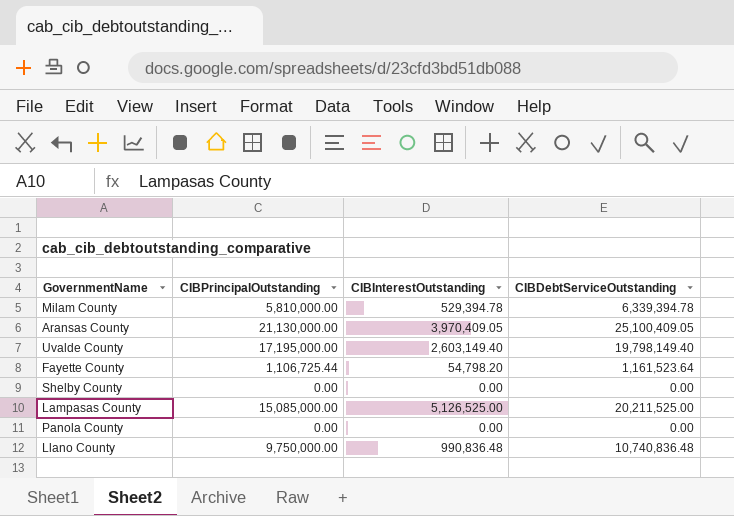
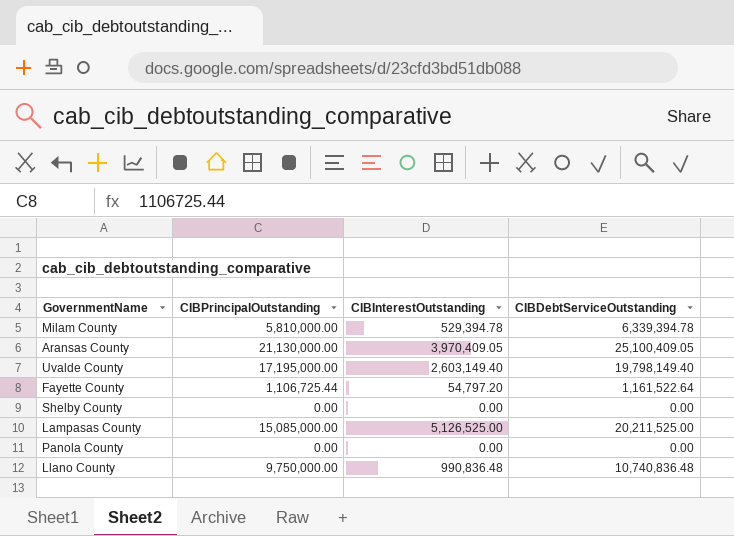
Fayette County | CIBInterestOutstanding: 54,798.20 -> 54,797.20
Fayette County | CIBDebtServiceOutstanding: 1,161,523.64 -> 1,161,522.64

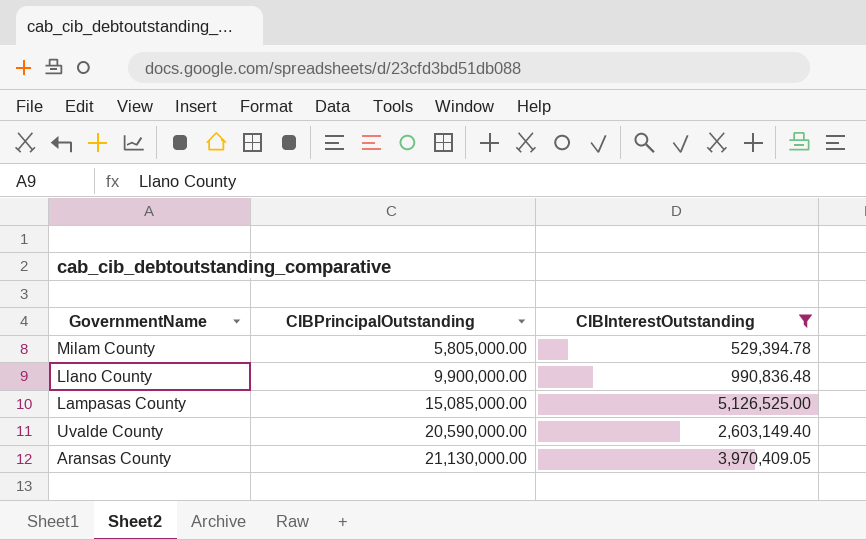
filter: none -> CIBInterestOutstanding >= 529,394.78
row order: none -> CIBPrincipalOutstanding ascending
column CIBDebtServiceOutstanding | formula: [CIBPrincipalOutstanding] + [CIBInterestOutstanding] -> none
Milam County | CIBPrincipalOutstanding: 5,810,000.00 -> 5,805,000.00
Llano County | CIBPrincipalOutstanding: 9,750,000.00 -> 9,900,000.00
Uvalde County | CIBPrincipalOutstanding: 17,195,000.00 -> 20,590,000.00

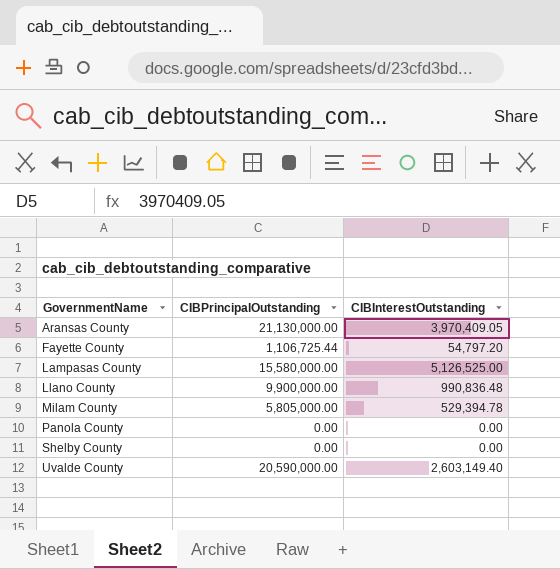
filter: CIBInterestOutstanding >= 529,394.78 -> none
row order: CIBPrincipalOutstanding ascending -> GovernmentName ascending
Lampasas County | CIBPrincipalOutstanding: 15,085,000.00 -> 15,580,000.00

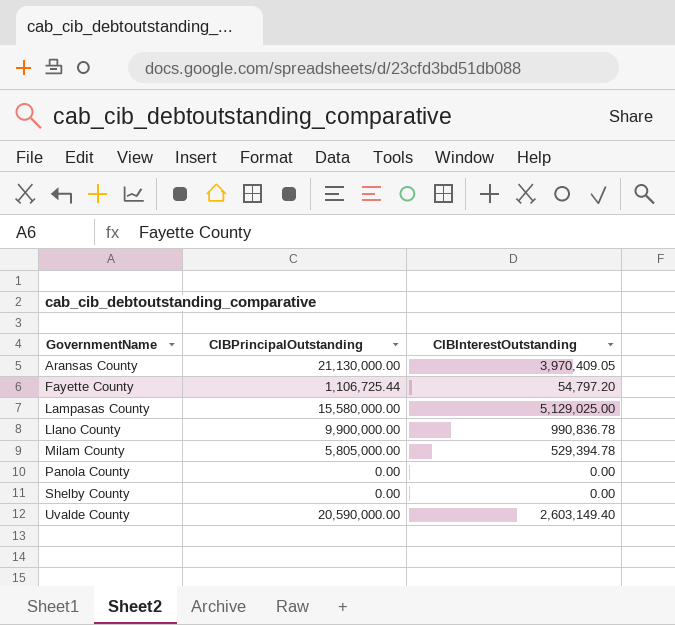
Lampasas County | CIBInterestOutstanding: 5,126,525.00 -> 5,129,025.00
Llano County | CIBInterestOutstanding: 990,836.48 -> 990,836.78

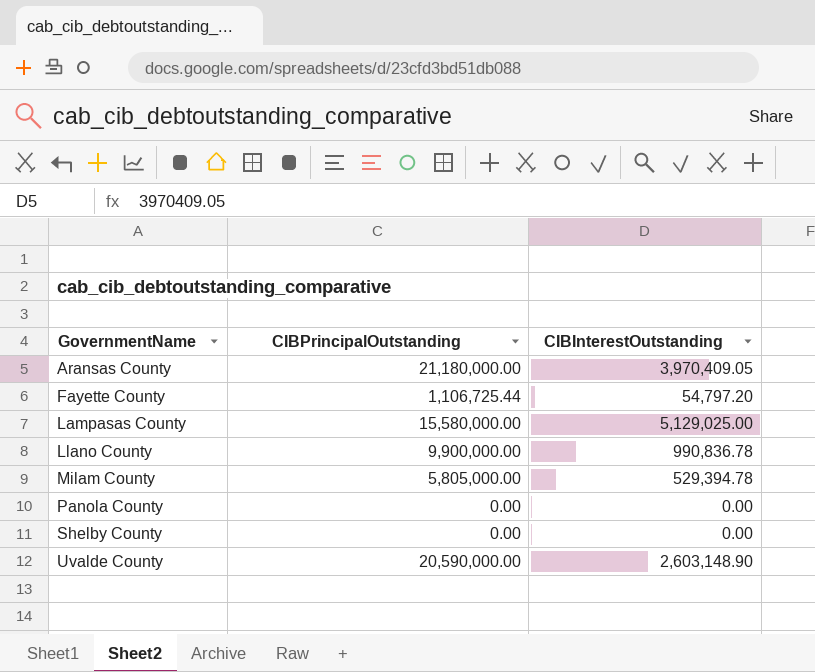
Aransas County | CIBPrincipalOutstanding: 21,130,000.00 -> 21,180,000.00
Uvalde County | CIBInterestOutstanding: 2,603,149.40 -> 2,603,148.90

